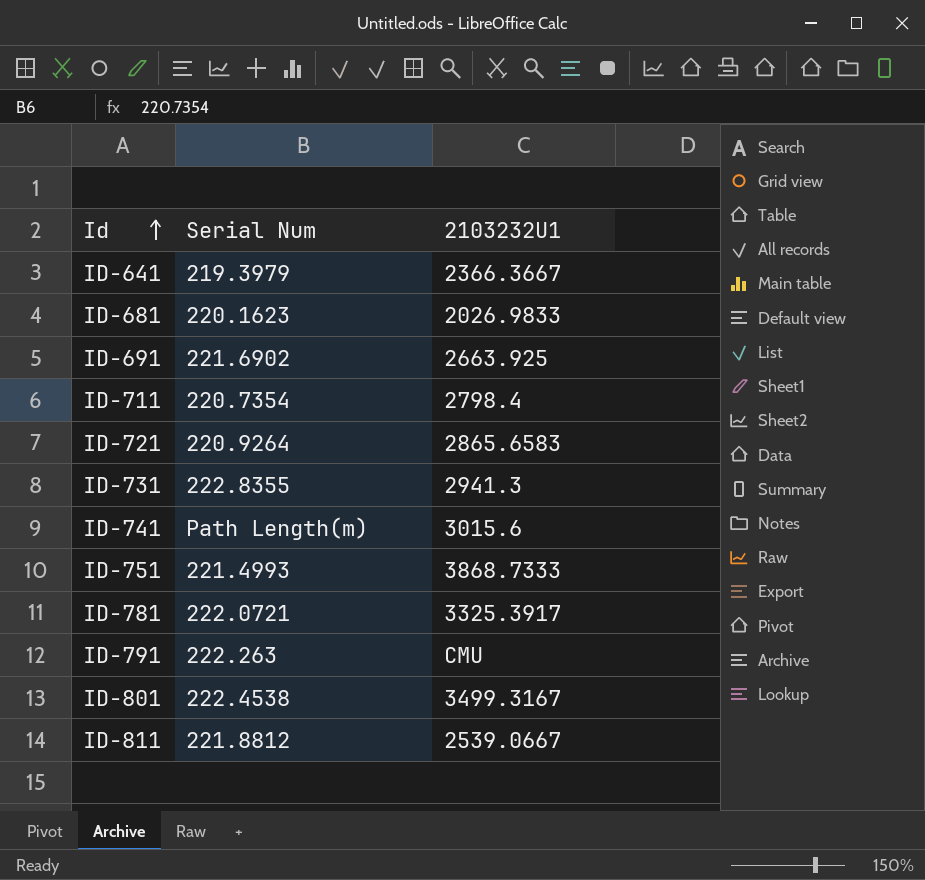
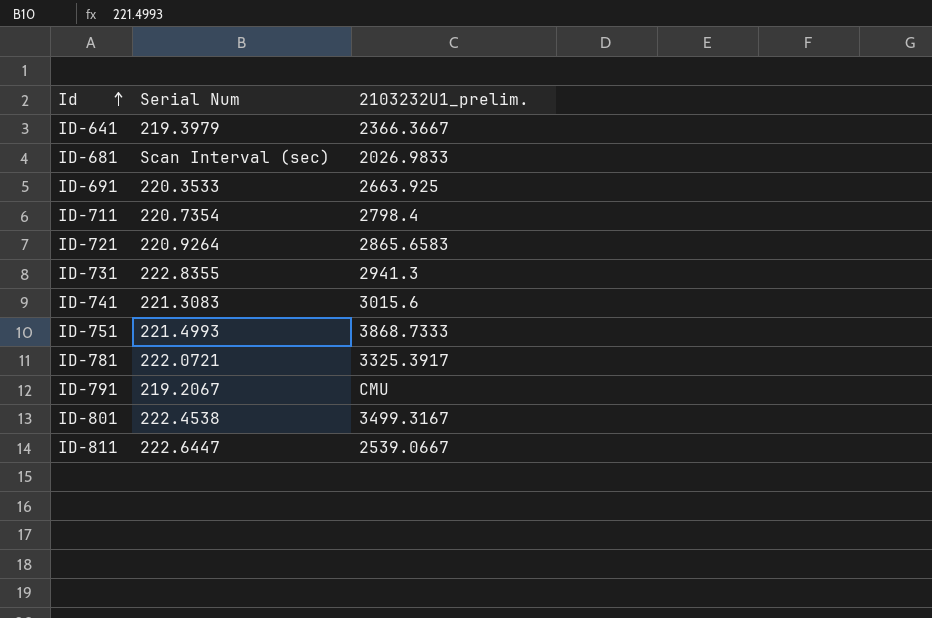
column name: 2103232U1 -> 2103232U1_prelim.
ID-681 | Serial Num: 220.1623 -> Scan Interval (sec)
ID-691 | Serial Num: 221.6902 -> 220.3533
ID-741 | Serial Num: Path Length(m) -> 221.3083
ID-791 | Serial Num: 222.263 -> 219.2067
ID-811 | Serial Num: 221.8812 -> 222.6447

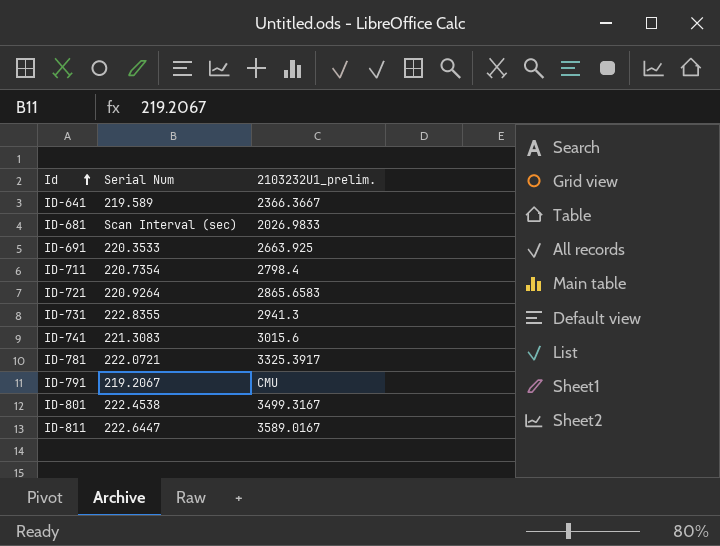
row ID-751: 221.4993 | 3868.7333 -> none
ID-641 | Serial Num: 219.3979 -> 219.589
ID-811 | 2103232U1_prelim.: 2539.0667 -> 3589.0167

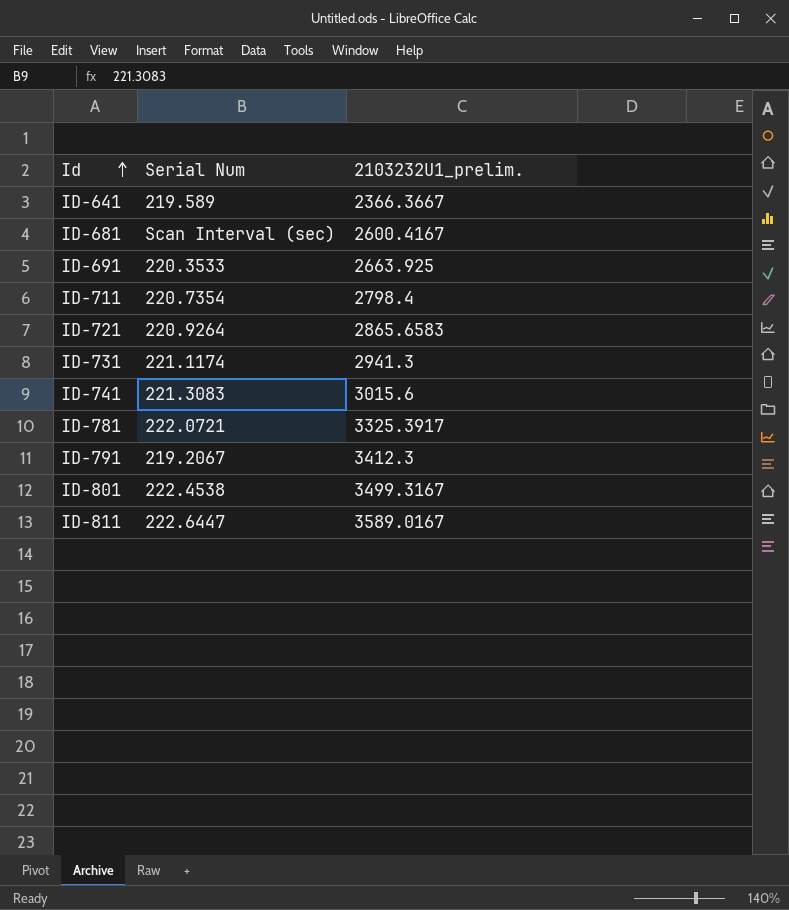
ID-681 | 2103232U1_prelim.: 2026.9833 -> 2600.4167
ID-731 | Serial Num: 222.8355 -> 221.1174
ID-791 | 2103232U1_prelim.: CMU -> 3412.3

